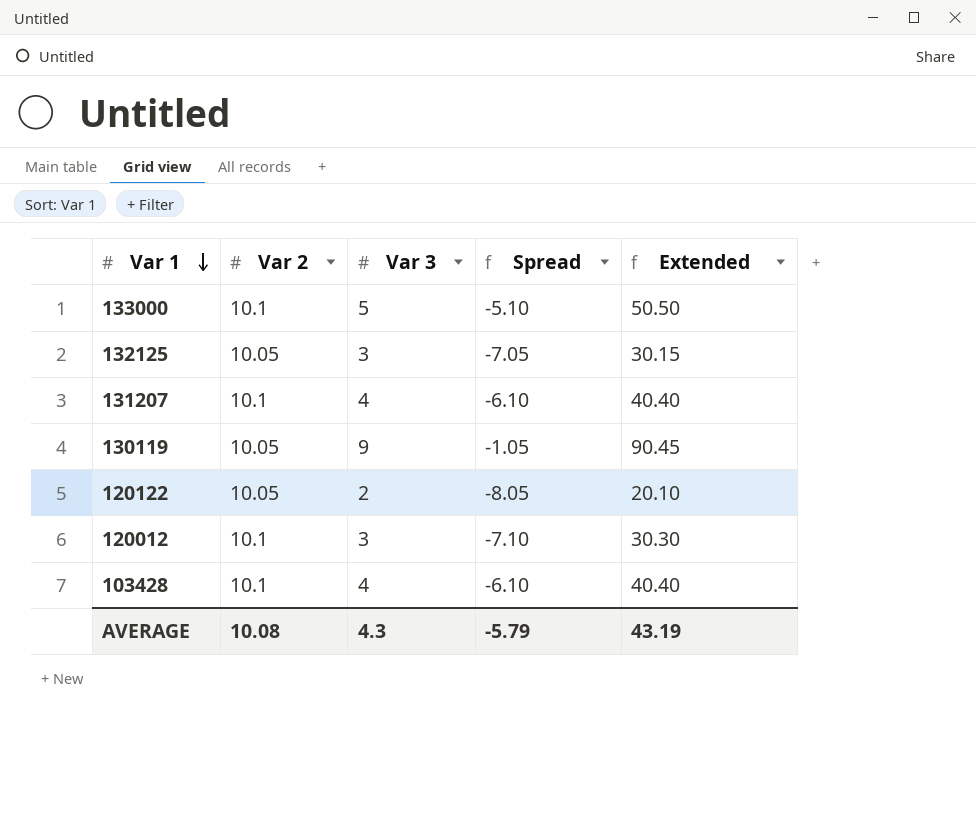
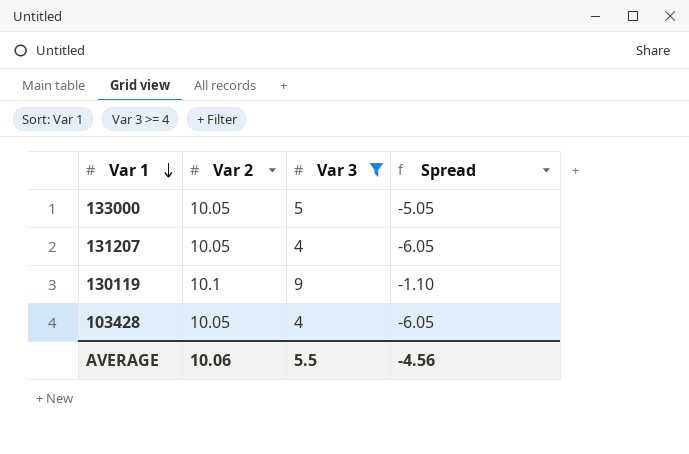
filter: none -> Var 3 >= 4
column Extended | formula: [Var 2] * [Var 3] -> none
133000 | Var 2: 10.1 -> 10.05
133000 | Spread: -5.10 -> -5.05
131207 | Var 2: 10.1 -> 10.05
131207 | Spread: -6.10 -> -6.05
130119 | Var 2: 10.05 -> 10.1
130119 | Spread: -1.05 -> -1.10
103428 | Var 2: 10.1 -> 10.05
103428 | Spread: -6.10 -> -6.05
AVERAGE | Var 2: 10.08 -> 10.06
AVERAGE | Var 3: 4.3 -> 5.5
AVERAGE | Spread: -5.79 -> -4.56

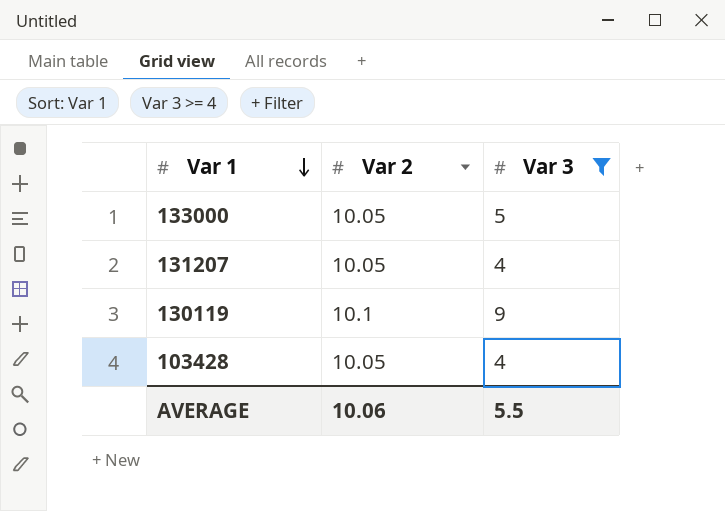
column Spread | formula: [Var 3] - [Var 2] -> none

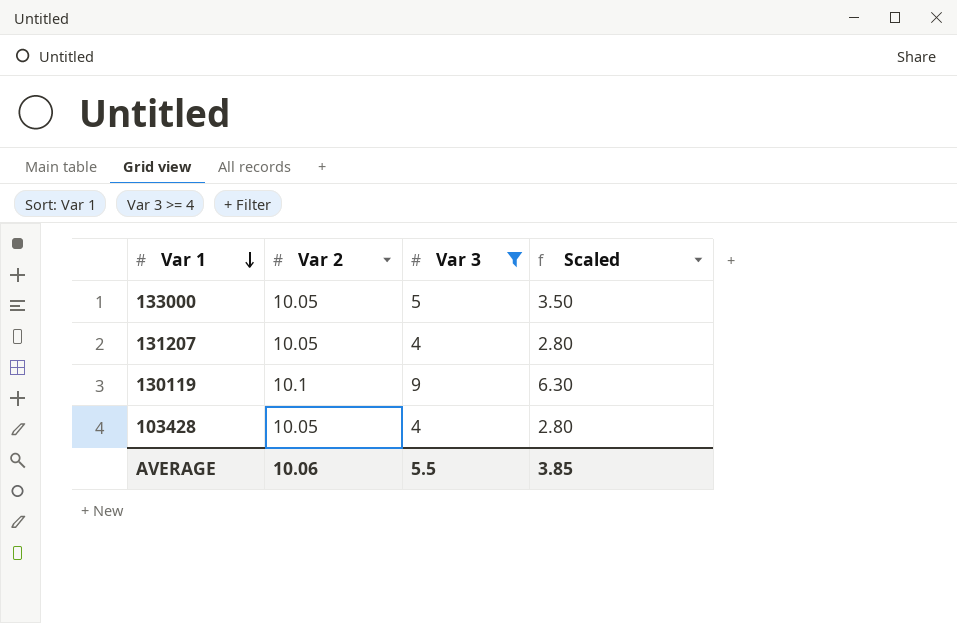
column Scaled | formula: none -> [Var 3] * 0.7

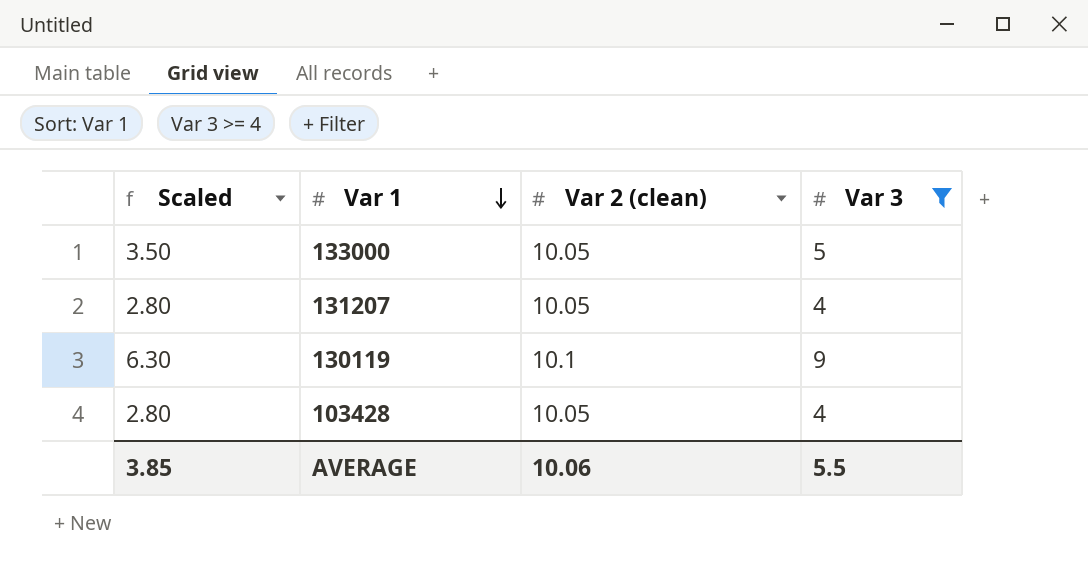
column Scaled | position: 4 -> 1
column name: Var 2 -> Var 2 (clean)

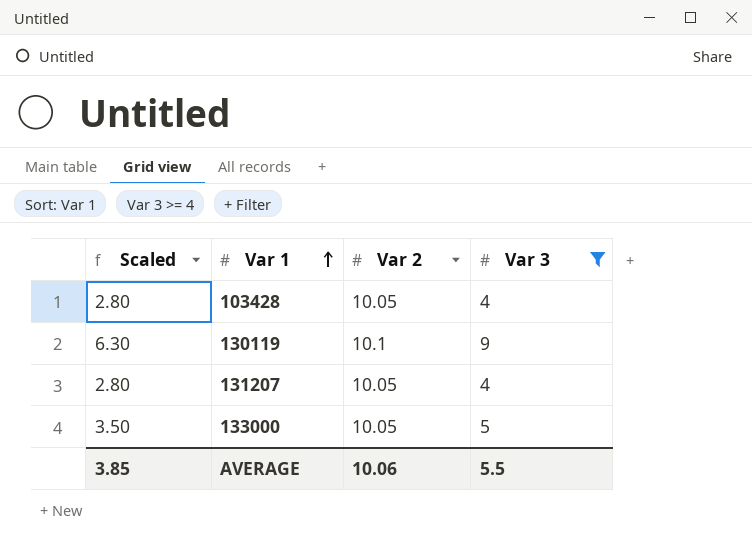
row order: Var 1 descending -> Var 1 ascending
column name: Var 2 (clean) -> Var 2

